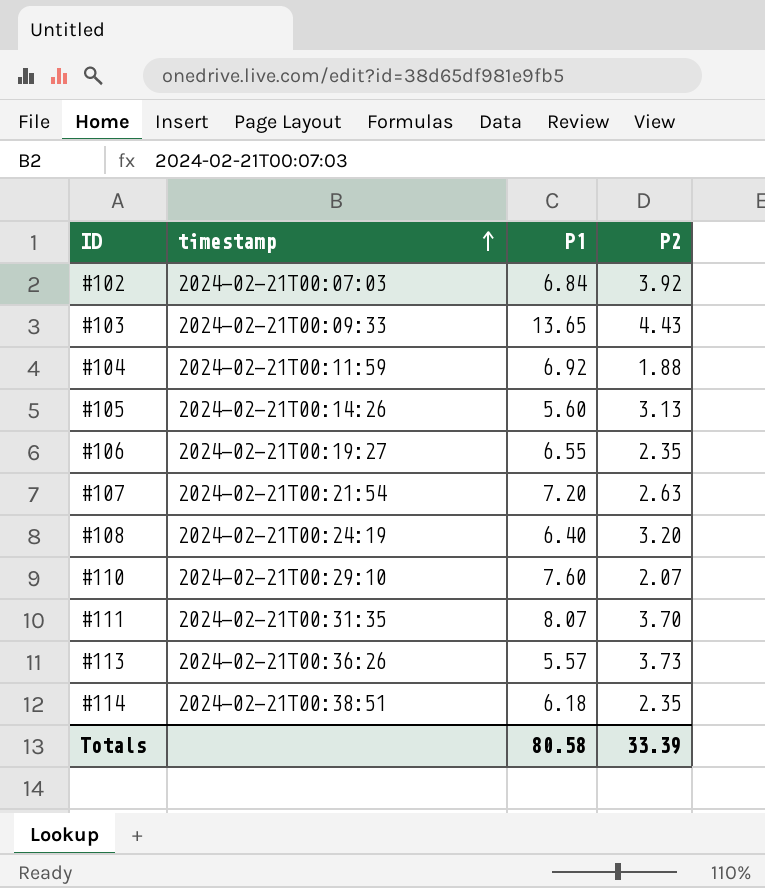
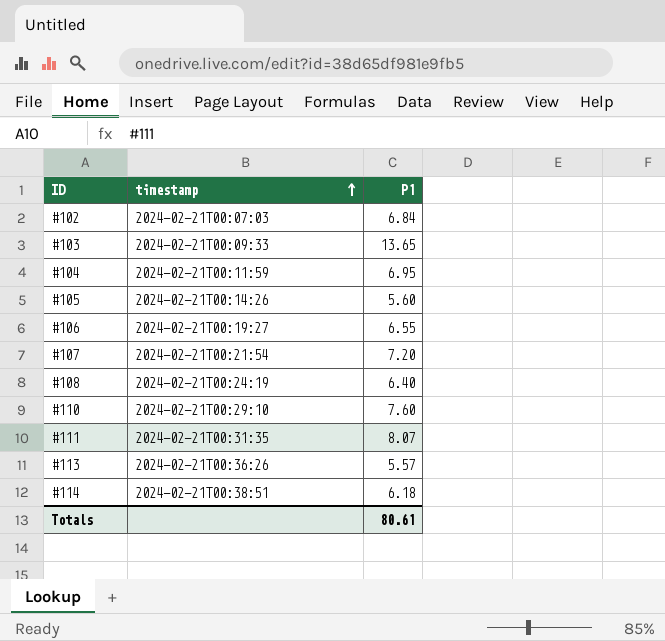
column P2 | position: 4 -> none
#104 | P1: 6.92 -> 6.95
Totals | P1: 80.58 -> 80.61

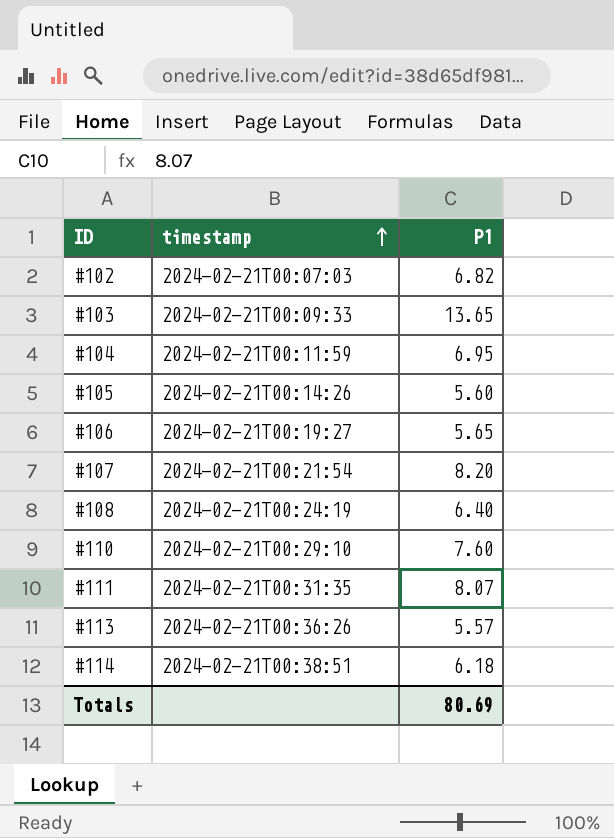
#102 | P1: 6.84 -> 6.82
#106 | P1: 6.55 -> 5.65
#107 | P1: 7.20 -> 8.20
Totals | P1: 80.61 -> 80.69

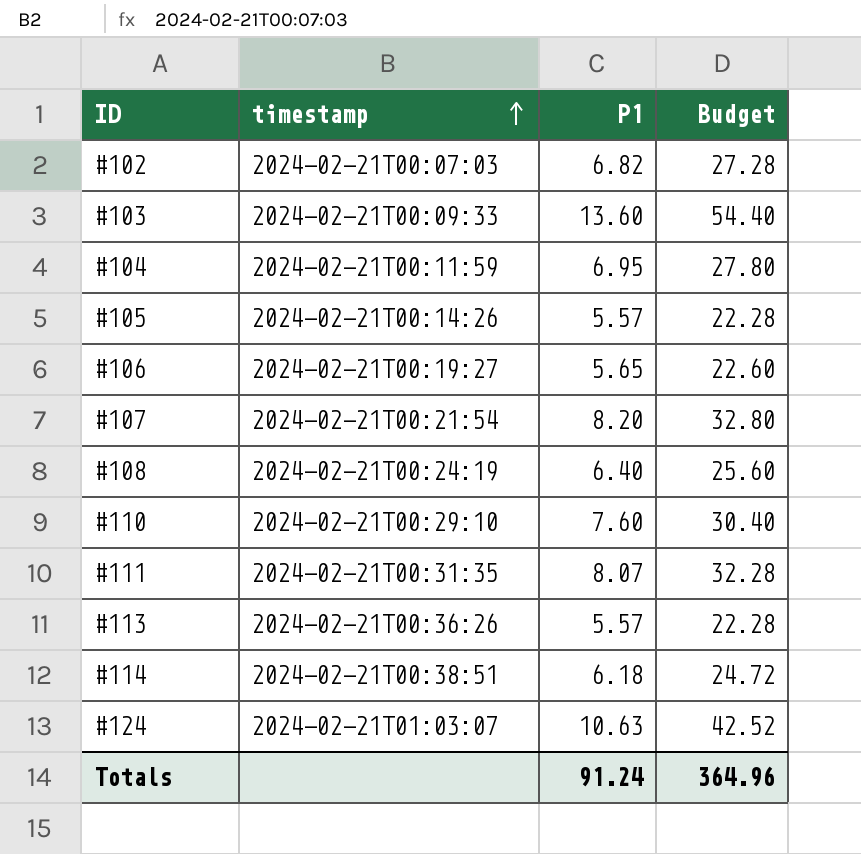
column Budget | formula: none -> [P1] * 4
#103 | P1: 13.65 -> 13.60
#105 | P1: 5.60 -> 5.57
row #124: none -> 2024-02-21T01:03:07 | 10.63 | 42.52
Totals | P1: 80.69 -> 91.24

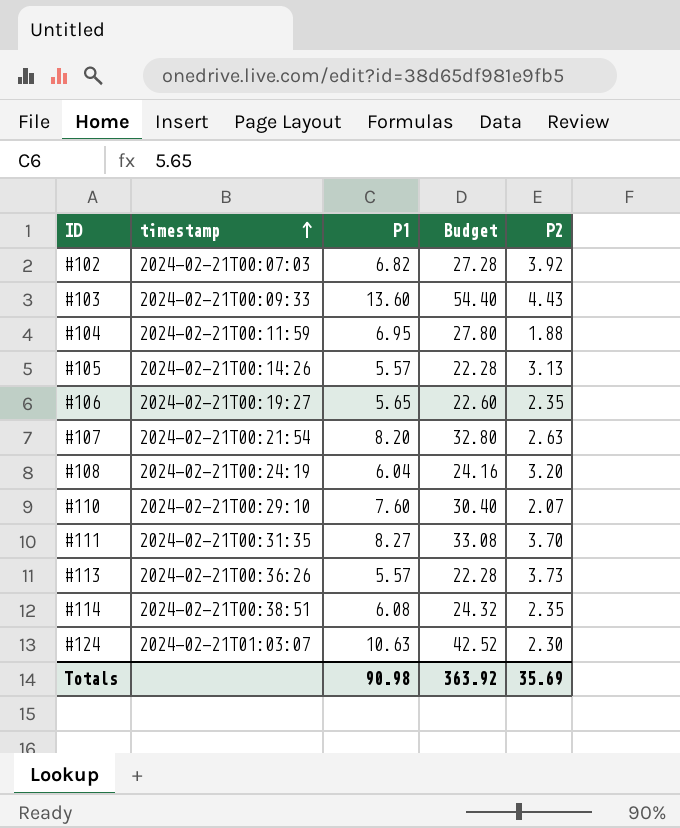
column P2 | position: none -> 5
#108 | P1: 6.40 -> 6.04
#108 | Budget: 25.60 -> 24.16
#111 | P1: 8.07 -> 8.27
#111 | Budget: 32.28 -> 33.08
#114 | P1: 6.18 -> 6.08
#114 | Budget: 24.72 -> 24.32
Totals | P1: 91.24 -> 90.98
Totals | Budget: 364.96 -> 363.92

